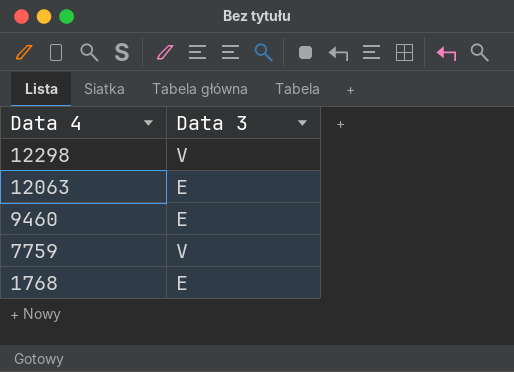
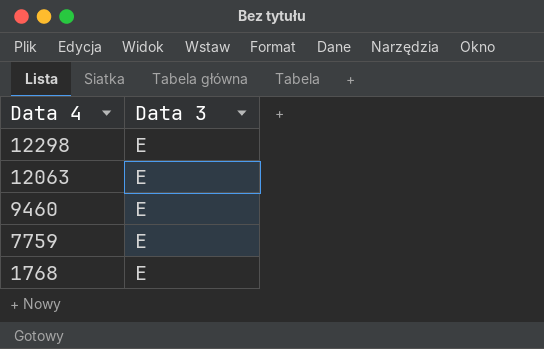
12298 | Data 3: V -> E
7759 | Data 3: V -> E

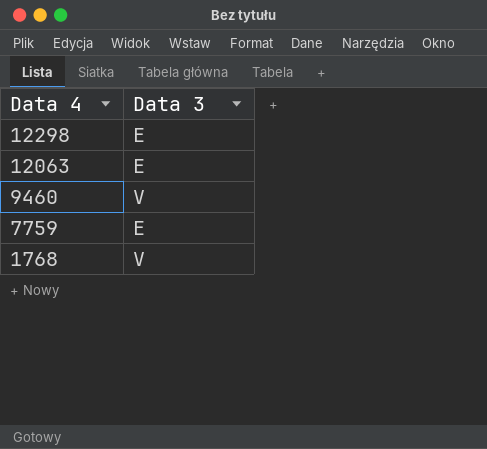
9460 | Data 3: E -> V
1768 | Data 3: E -> V

